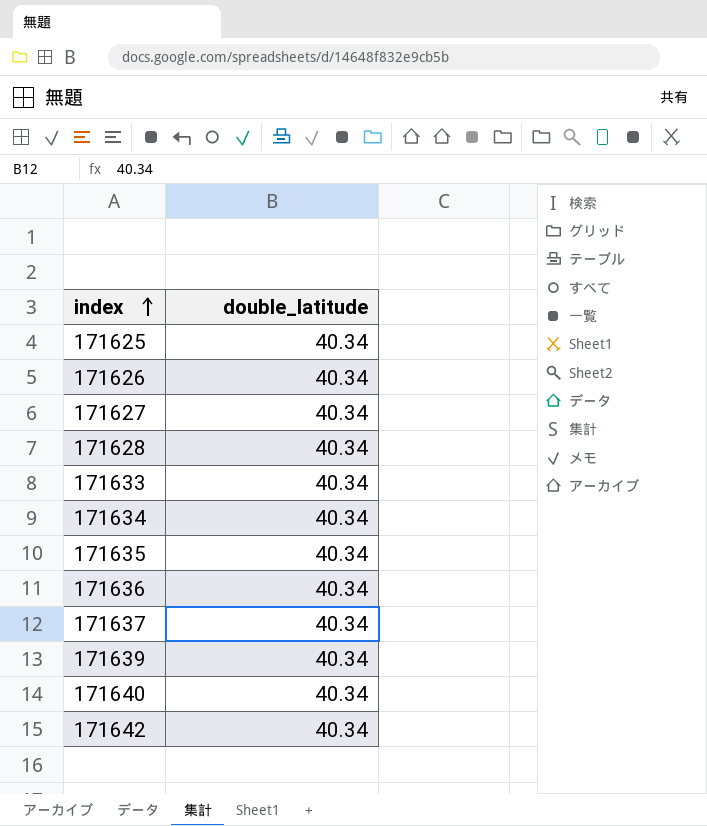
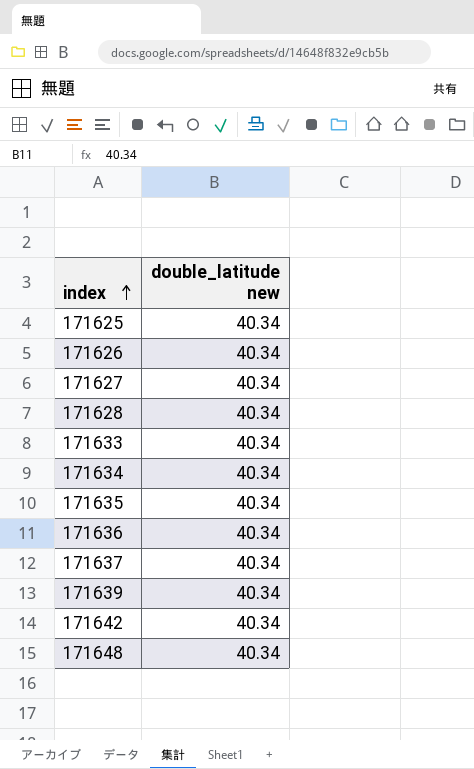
column name: double_latitude -> double_latitude new
row 171640: 40.34 -> none
row 171648: none -> 40.34

